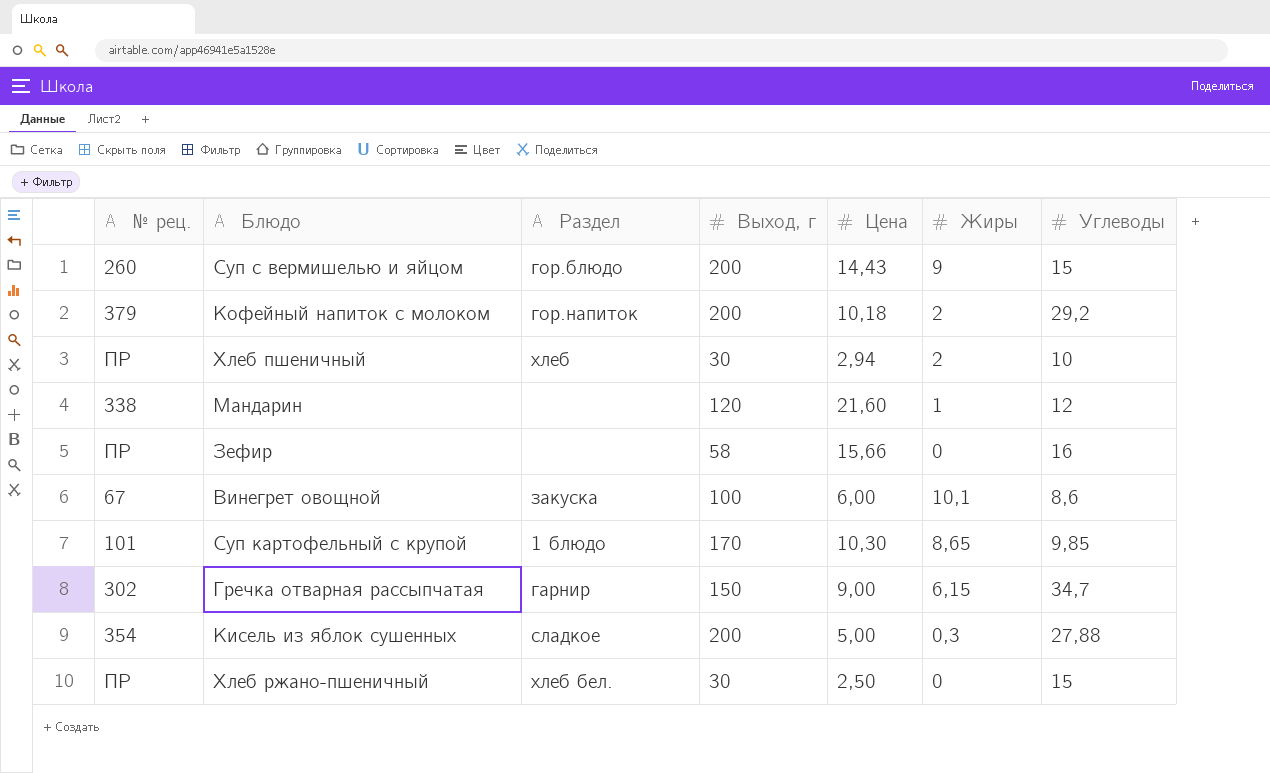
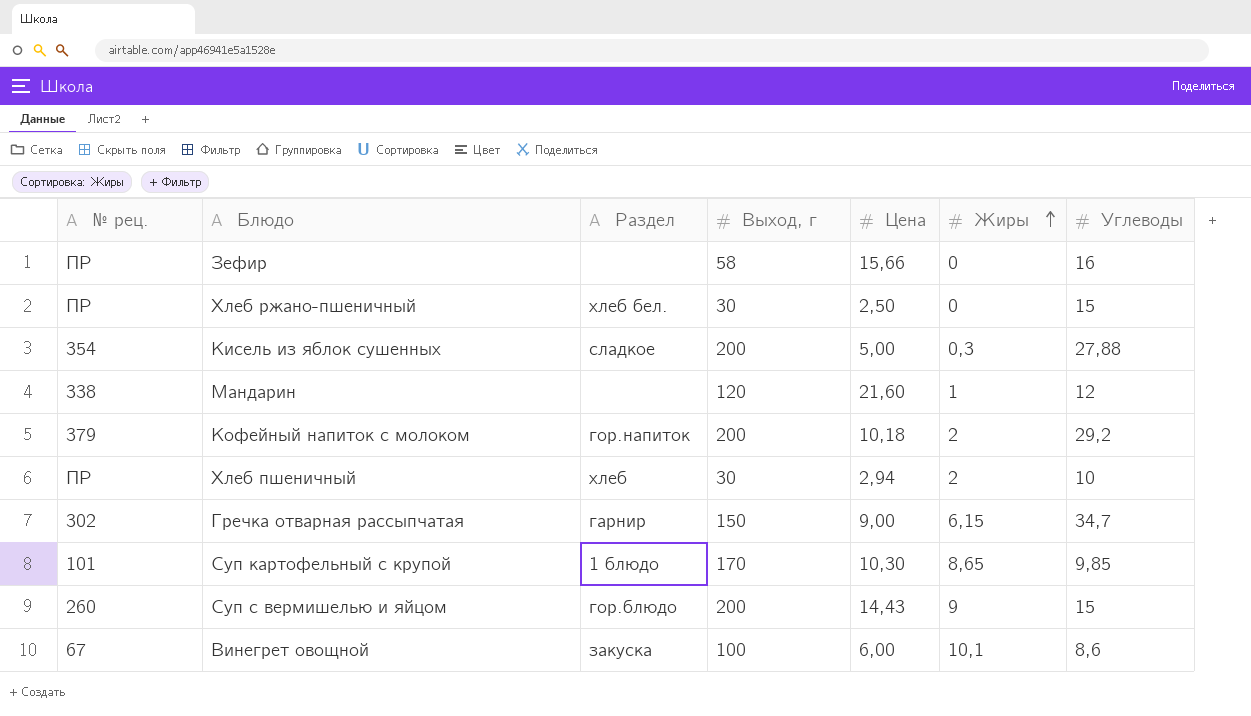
row order: none -> Жиры ascending

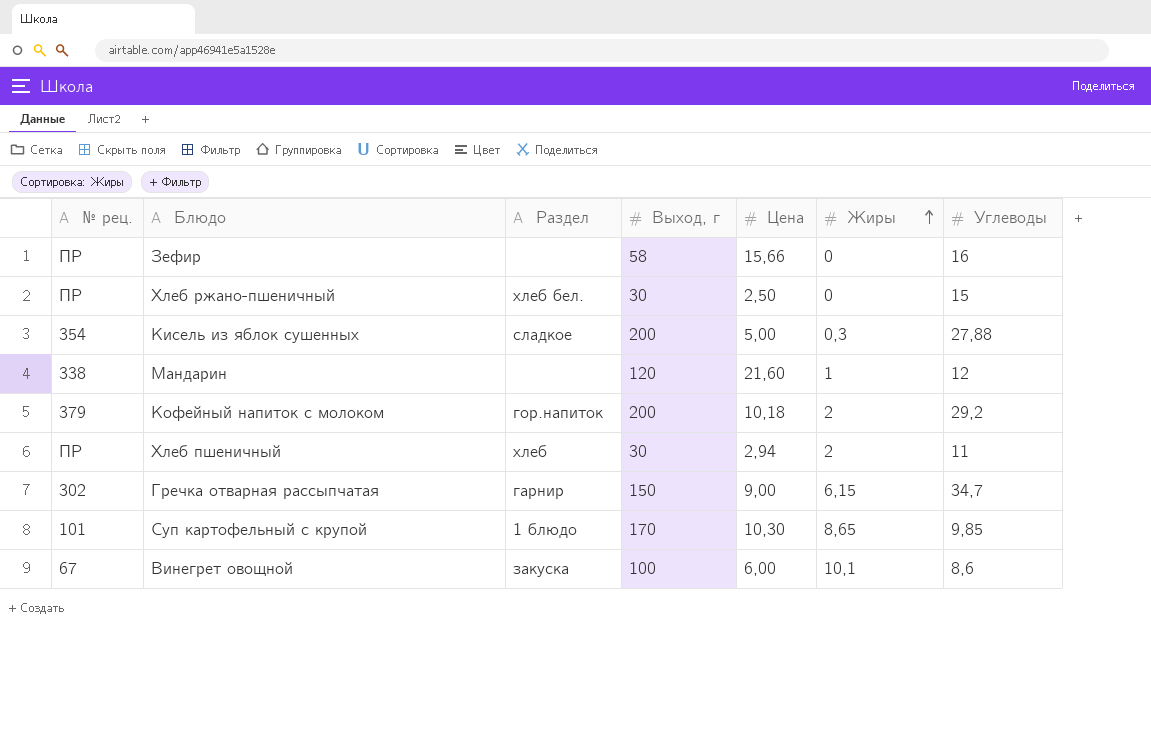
row Суп с вермишелью и яйцом: 260 | гор.блюдо | 200 | 14,43 | 9 | 15 -> none
Хлеб пшеничный | Углеводы: 10 -> 11

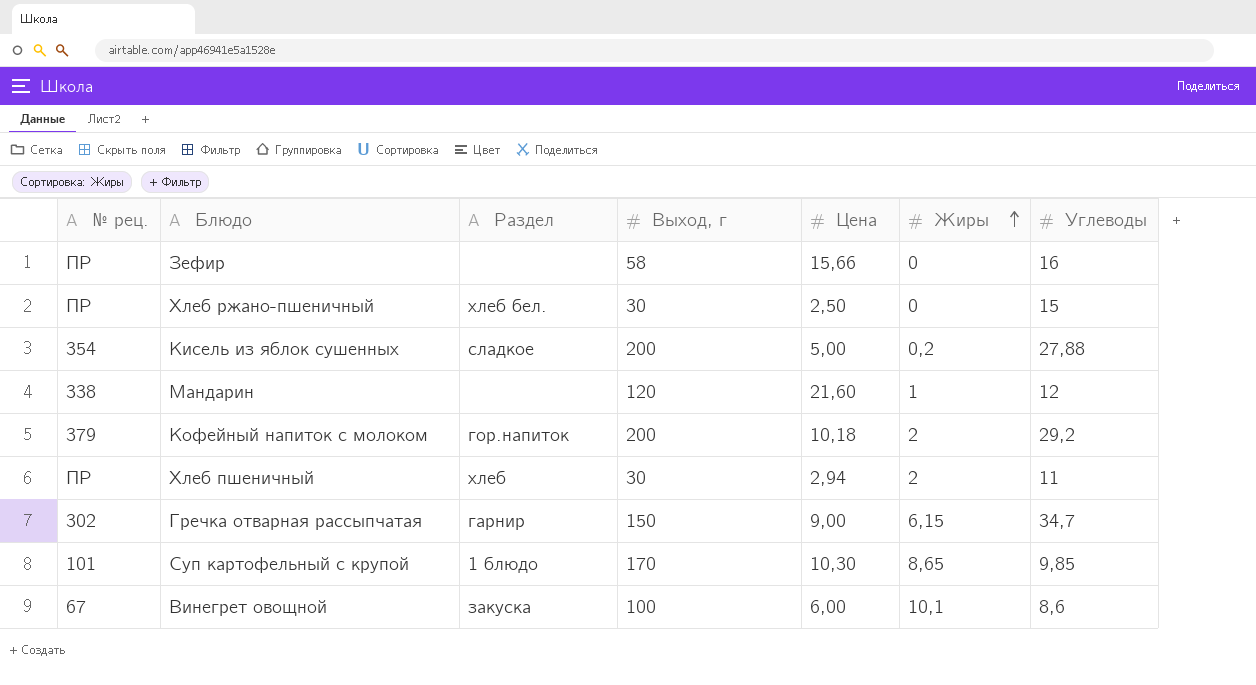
Кисель из яблок сушенных | Жиры: 0,3 -> 0,2

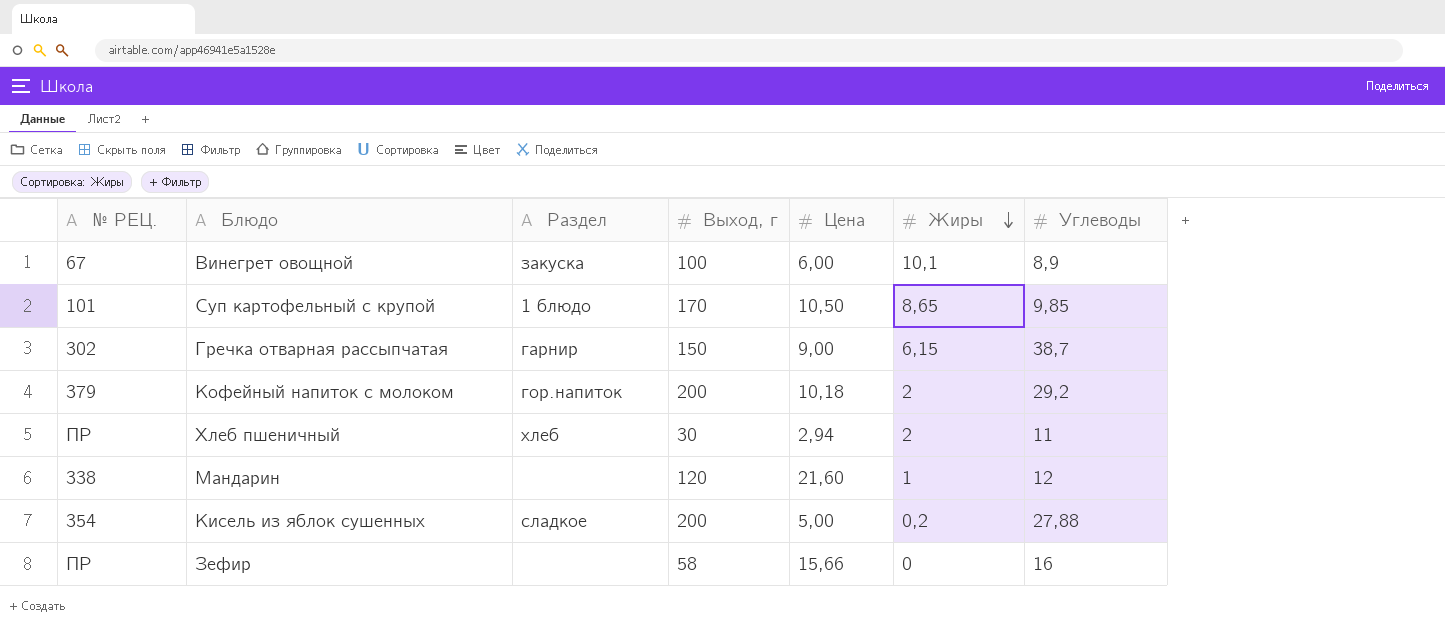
row order: Жиры ascending -> Жиры descending
column name: № рец. -> № РЕЦ.
row Хлеб ржано-пшеничный: ПР | хлеб бел. | 30 | 2,50 | 0 | 15 -> none
Винегрет овощной | Углеводы: 8,6 -> 8,9
Суп картофельный с крупой | Цена: 10,30 -> 10,50
Гречка отварная рассыпчатая | Углеводы: 34,7 -> 38,7

